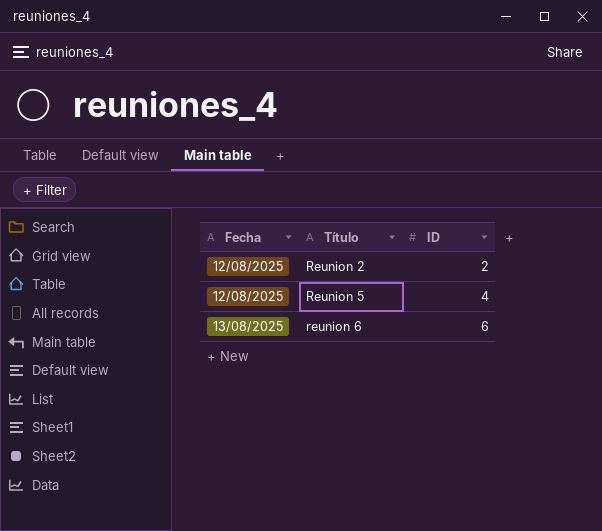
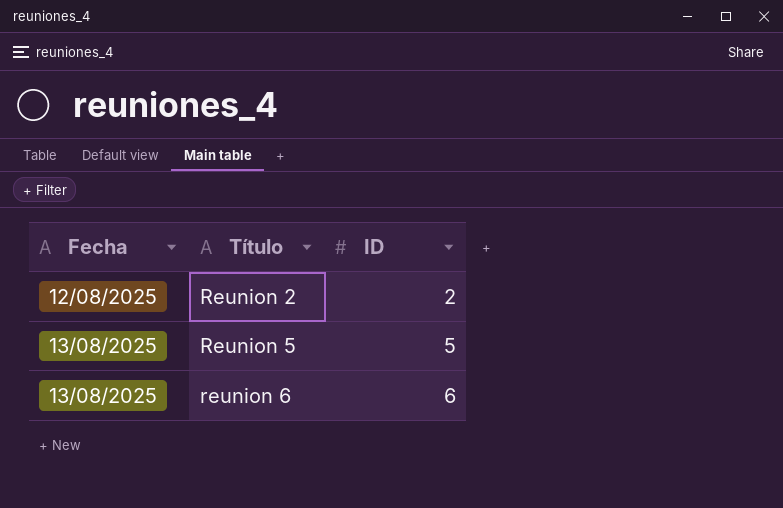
Reunion 5 | Fecha: 12/08/2025 -> 13/08/2025
Reunion 5 | ID: 4 -> 5

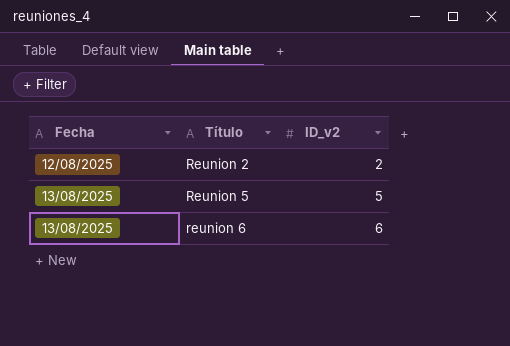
column name: ID -> ID_v2

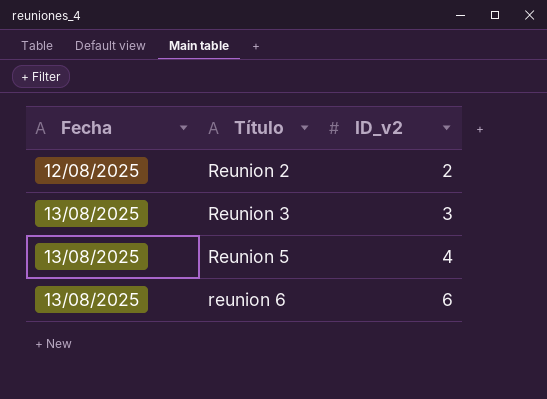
row Reunion 3: none -> 13/08/2025 | 3
Reunion 5 | ID_v2: 5 -> 4

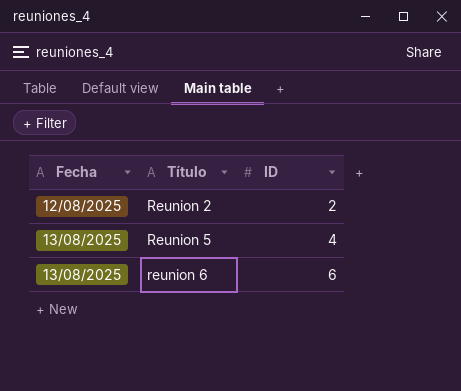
column name: ID_v2 -> ID
row Reunion 3: 13/08/2025 | 3 -> none

